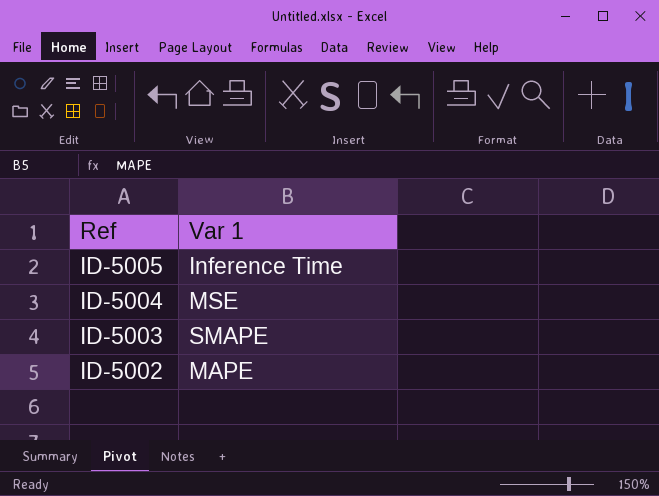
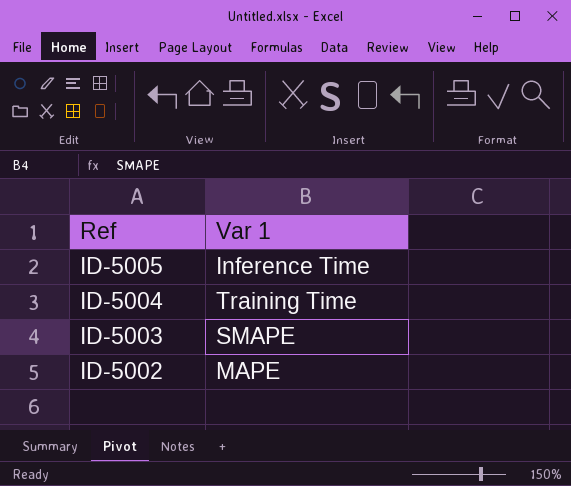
ID-5004 | Var 1: MSE -> Training Time

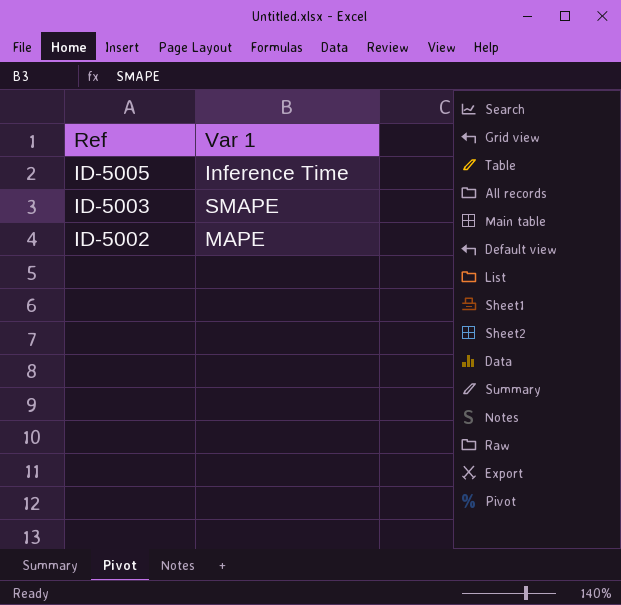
row ID-5004: Training Time -> none

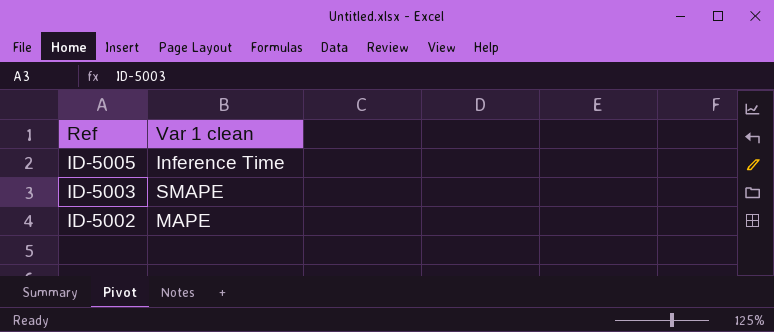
column name: Var 1 -> Var 1 clean

